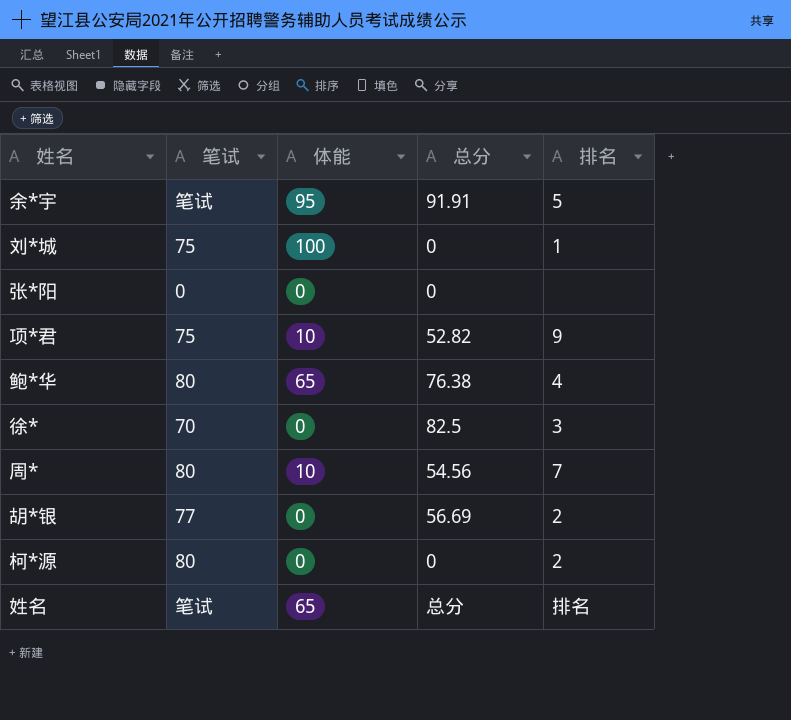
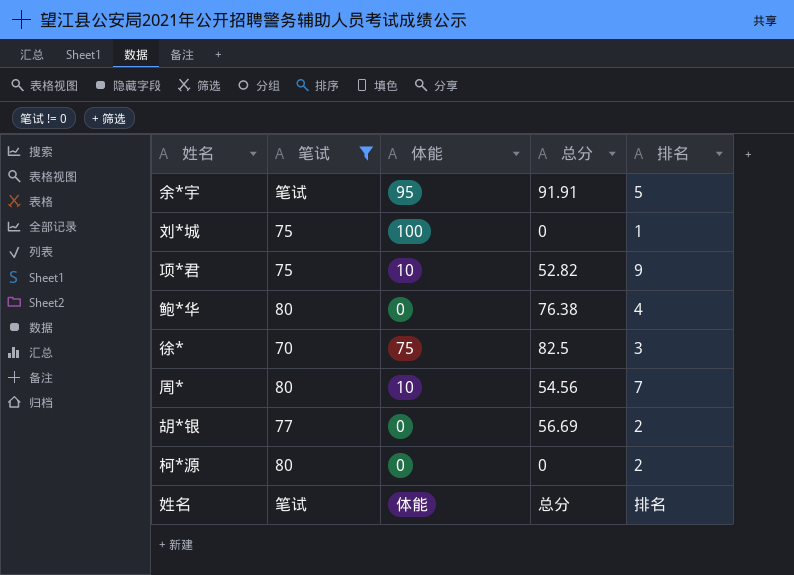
filter: none -> 笔试 != 0
鲍*华 | 体能: 65 -> 0
徐* | 体能: 0 -> 75
姓名 | 体能: 65 -> 体能

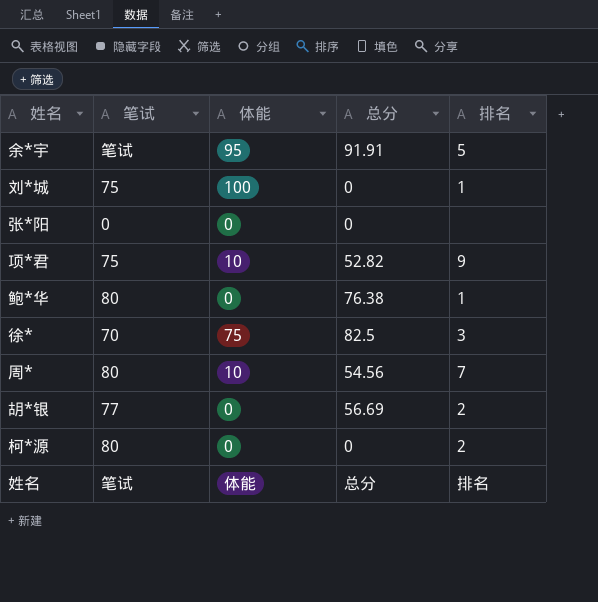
filter: 笔试 != 0 -> none
鲍*华 | 排名: 4 -> 1

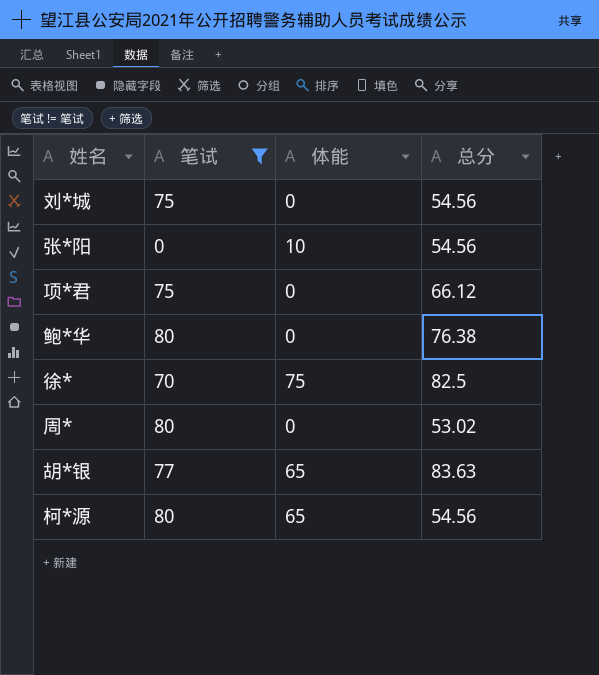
filter: none -> 笔试 != 笔试
column 排名 | position: 5 -> none
刘*城 | 体能: 100 -> 0
刘*城 | 总分: 0 -> 54.56
张*阳 | 体能: 0 -> 10
张*阳 | 总分: 0 -> 54.56
项*君 | 体能: 10 -> 0
项*君 | 总分: 52.82 -> 66.12
周* | 体能: 10 -> 0
周* | 总分: 54.56 -> 53.02
胡*银 | 体能: 0 -> 65
胡*银 | 总分: 56.69 -> 83.63
柯*源 | 体能: 0 -> 65
柯*源 | 总分: 0 -> 54.56

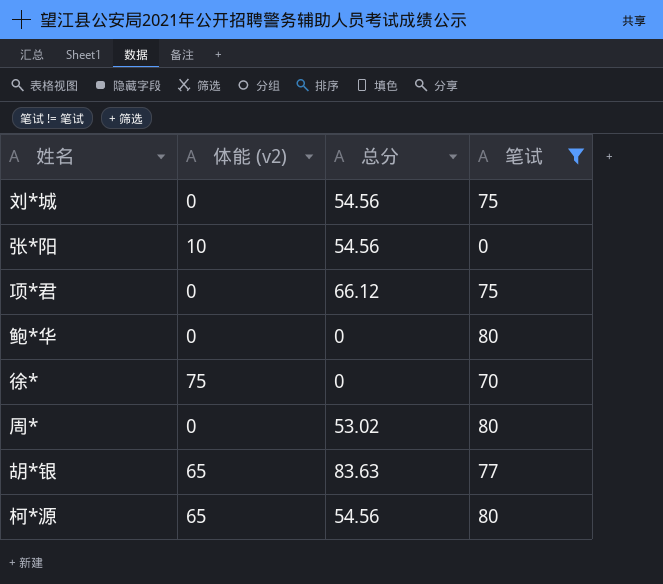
column name: 体能 -> 体能 (v2)
column 笔试 | position: 2 -> 4
鲍*华 | 总分: 76.38 -> 0
徐* | 总分: 82.5 -> 0

